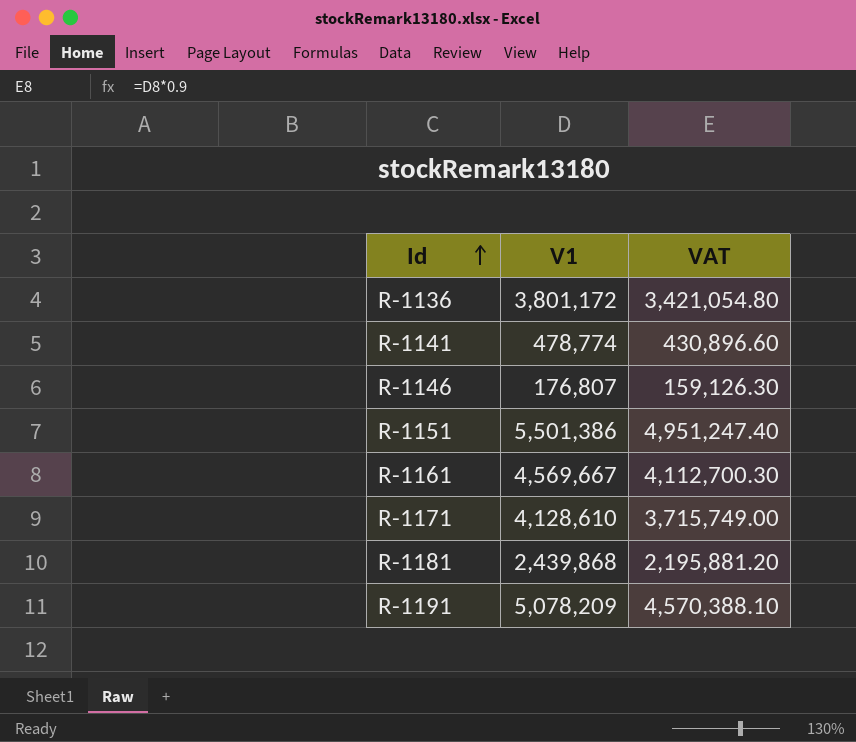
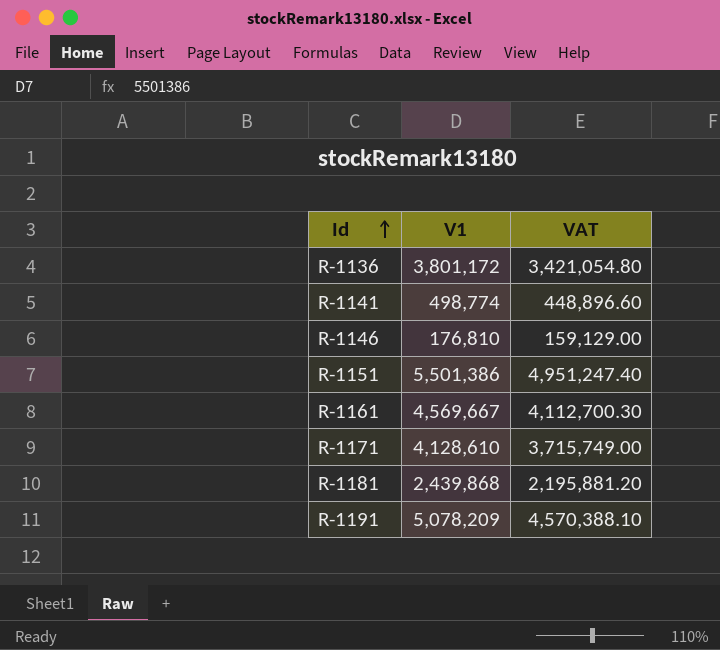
R-1141 | V1: 478,774 -> 498,774
R-1141 | VAT: 430,896.60 -> 448,896.60
R-1146 | V1: 176,807 -> 176,810
R-1146 | VAT: 159,126.30 -> 159,129.00

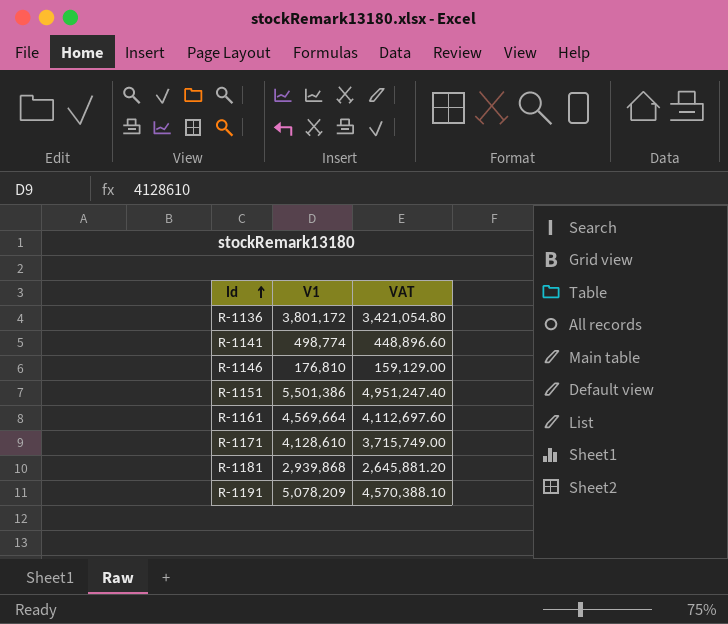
R-1161 | V1: 4,569,667 -> 4,569,664
R-1161 | VAT: 4,112,700.30 -> 4,112,697.60
R-1181 | V1: 2,439,868 -> 2,939,868
R-1181 | VAT: 2,195,881.20 -> 2,645,881.20

